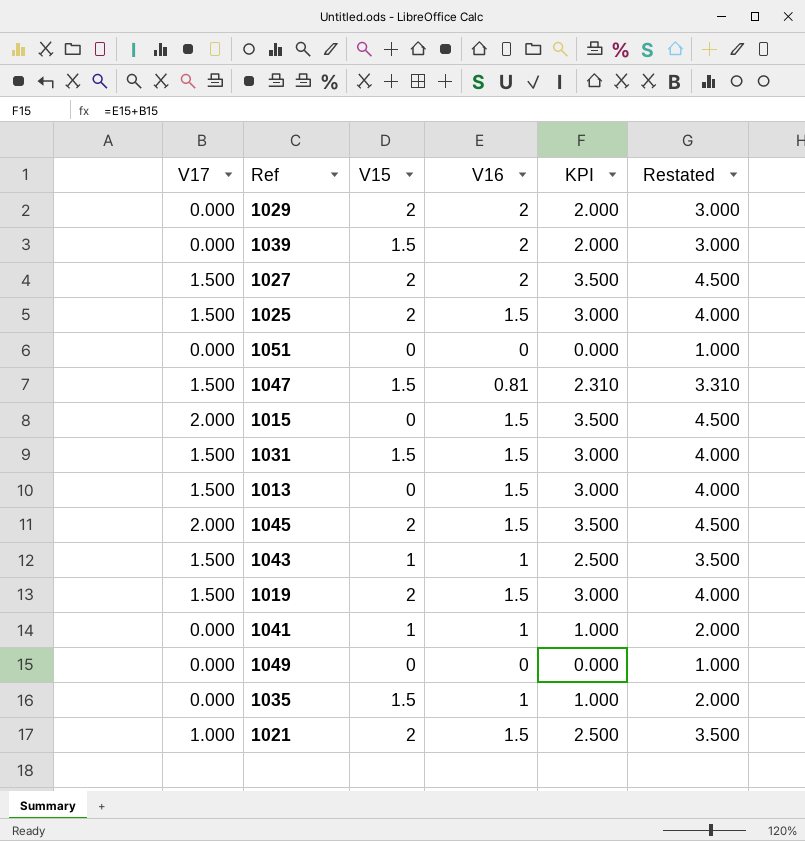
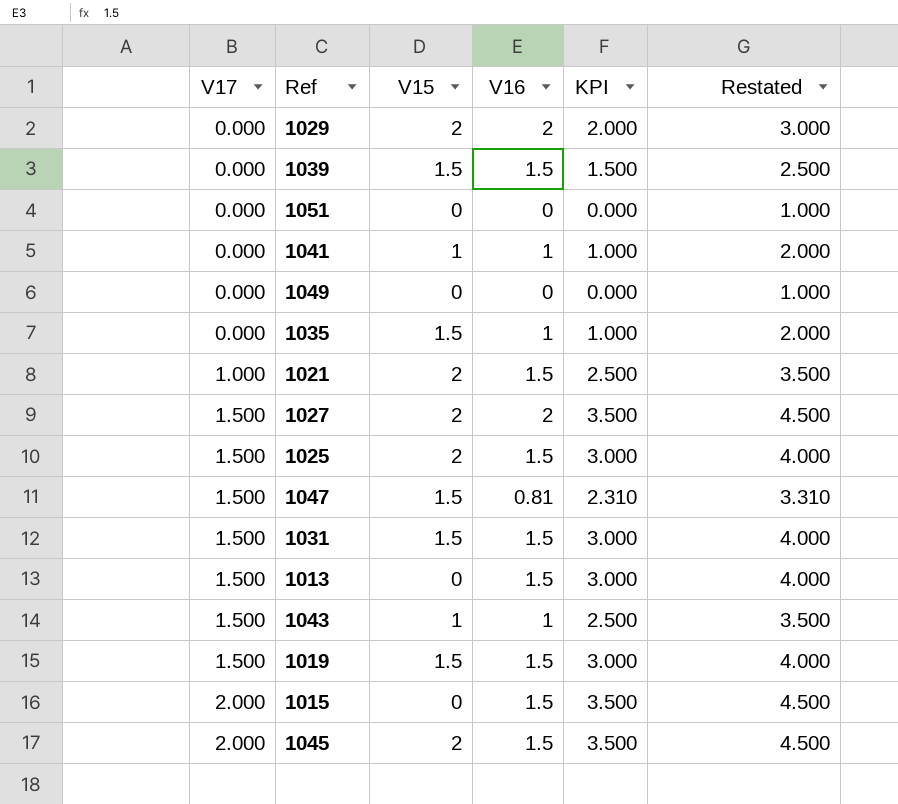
row order: none -> V17 ascending
1039 | V16: 2 -> 1.5
1039 | KPI: 2.000 -> 1.500
1039 | Restated: 3.000 -> 2.500
1019 | V15: 2 -> 1.5

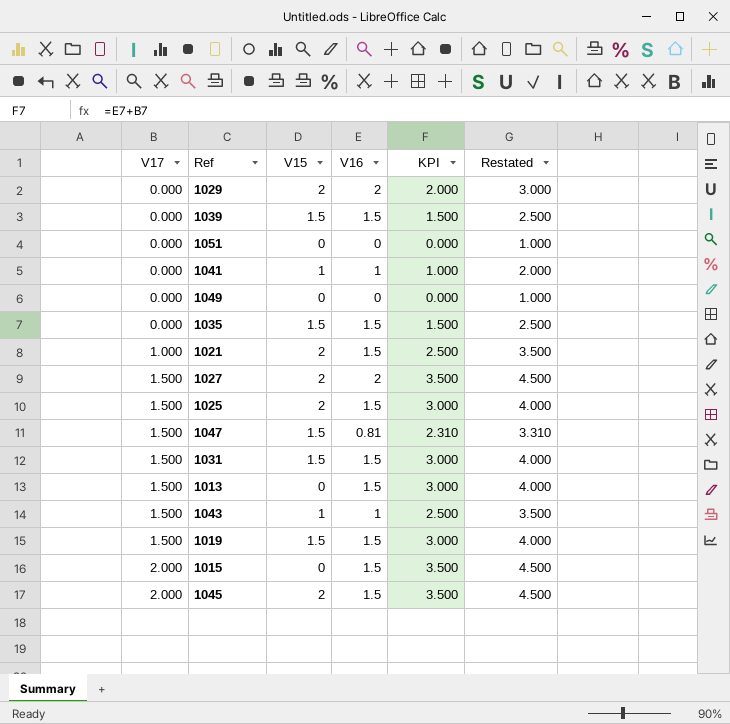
1035 | V16: 1 -> 1.5
1035 | KPI: 1.000 -> 1.500
1035 | Restated: 2.000 -> 2.500

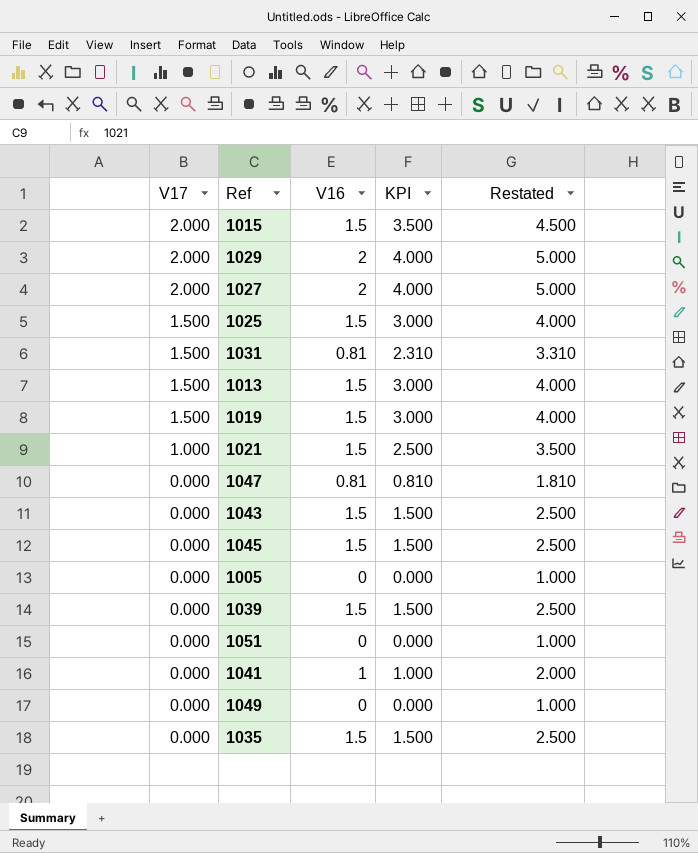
row order: V17 ascending -> V17 descending
column V15 | position: 3 -> none
1029 | V17: 0.000 -> 2.000
1029 | KPI: 2.000 -> 4.000
1029 | Restated: 3.000 -> 5.000
1027 | V17: 1.500 -> 2.000
1027 | KPI: 3.500 -> 4.000
1027 | Restated: 4.500 -> 5.000
1031 | V16: 1.5 -> 0.81
1031 | KPI: 3.000 -> 2.310
1031 | Restated: 4.000 -> 3.310
1047 | V17: 1.500 -> 0.000
1047 | KPI: 2.310 -> 0.810
1047 | Restated: 3.310 -> 1.810
1043 | V17: 1.500 -> 0.000
1043 | V16: 1 -> 1.5
1043 | KPI: 2.500 -> 1.500
1043 | Restated: 3.500 -> 2.500
1045 | V17: 2.000 -> 0.000
1045 | KPI: 3.500 -> 1.500
1045 | Restated: 4.500 -> 2.500
row 1005: none -> 0.000 | 0 | 0.000 | 1.000

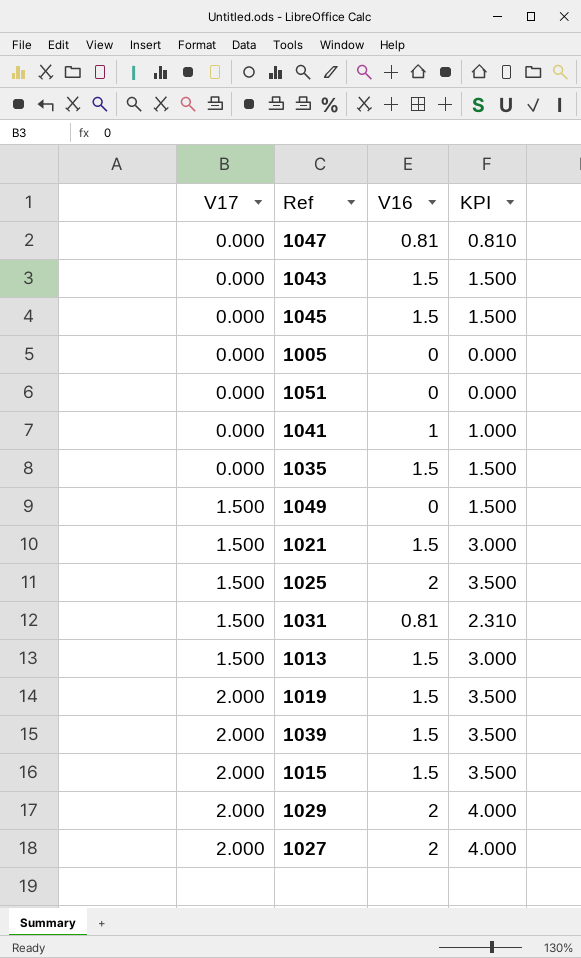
row order: V17 descending -> V17 ascending
column Restated | formula: [KPI] + 1 -> none
1049 | V17: 0.000 -> 1.500
1049 | KPI: 0.000 -> 1.500
1021 | V17: 1.000 -> 1.500
1021 | KPI: 2.500 -> 3.000
1025 | V16: 1.5 -> 2
1025 | KPI: 3.000 -> 3.500
1019 | V17: 1.500 -> 2.000
1019 | KPI: 3.000 -> 3.500
1039 | V17: 0.000 -> 2.000
1039 | KPI: 1.500 -> 3.500

